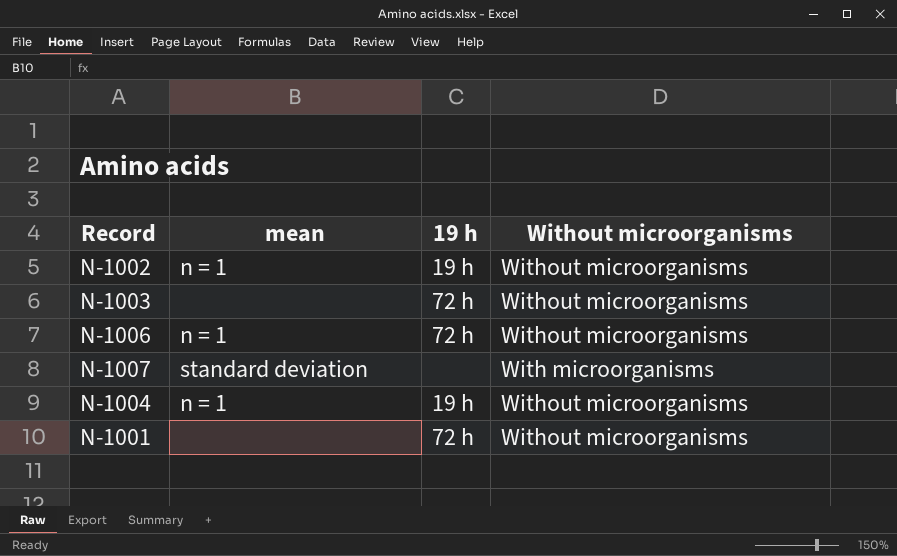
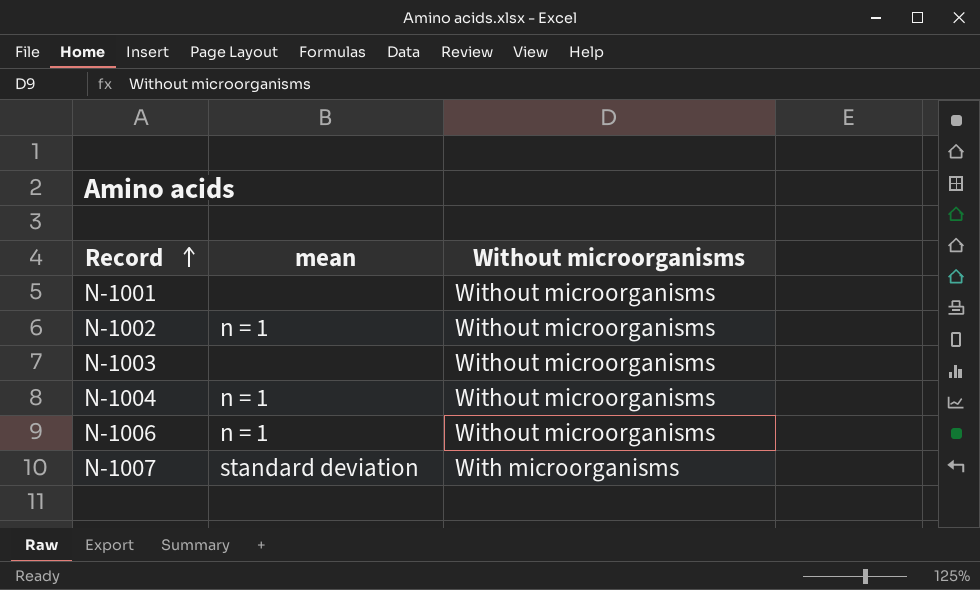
row order: none -> Record ascending
column 19 h | position: 3 -> none

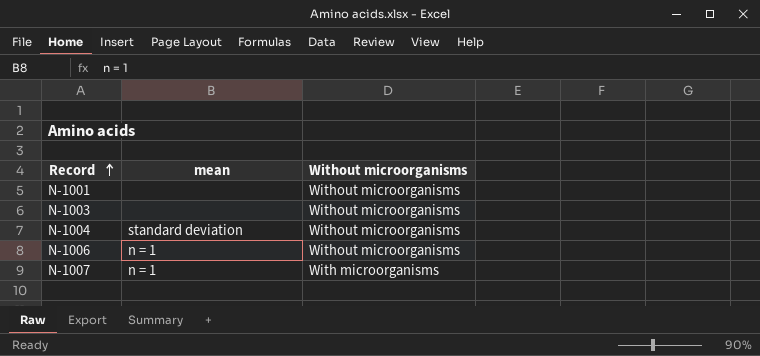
row N-1002: n = 1 | Without microorganisms -> none
N-1004 | mean: n = 1 -> standard deviation
N-1007 | mean: standard deviation -> n = 1

